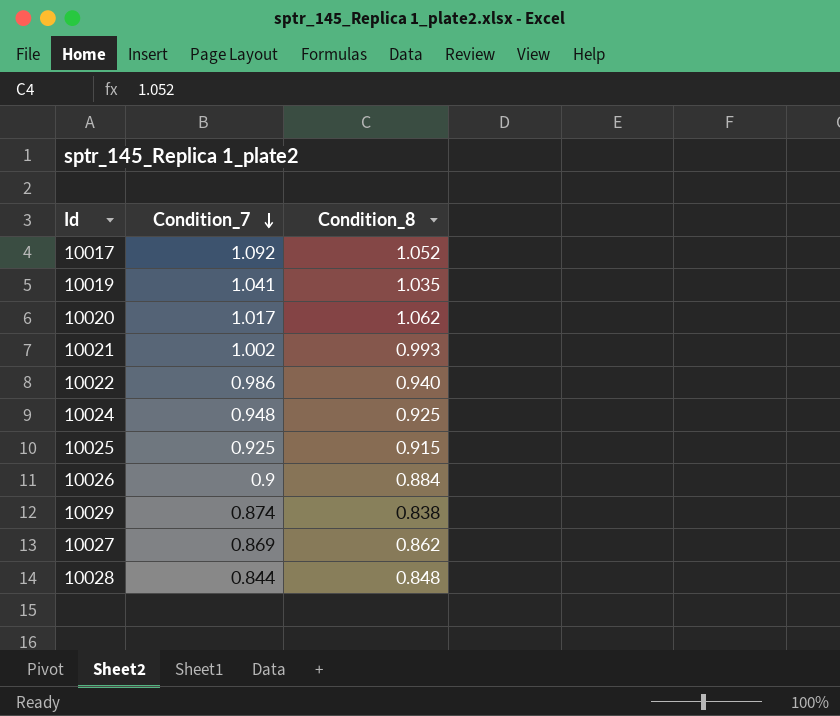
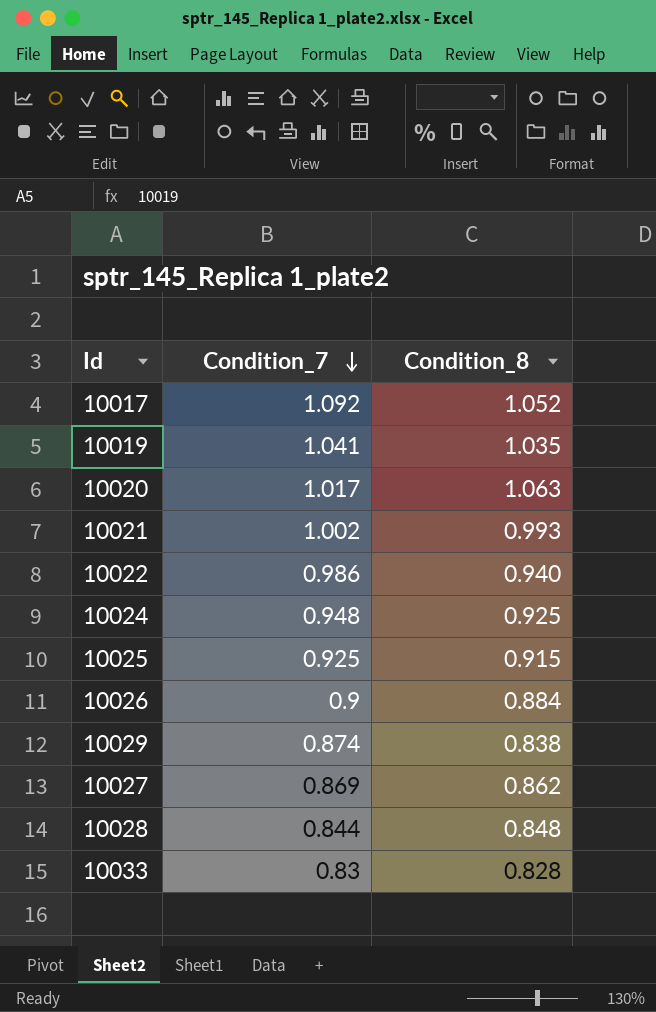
10020 | Condition_8: 1.062 -> 1.063
row 10033: none -> 0.83 | 0.828

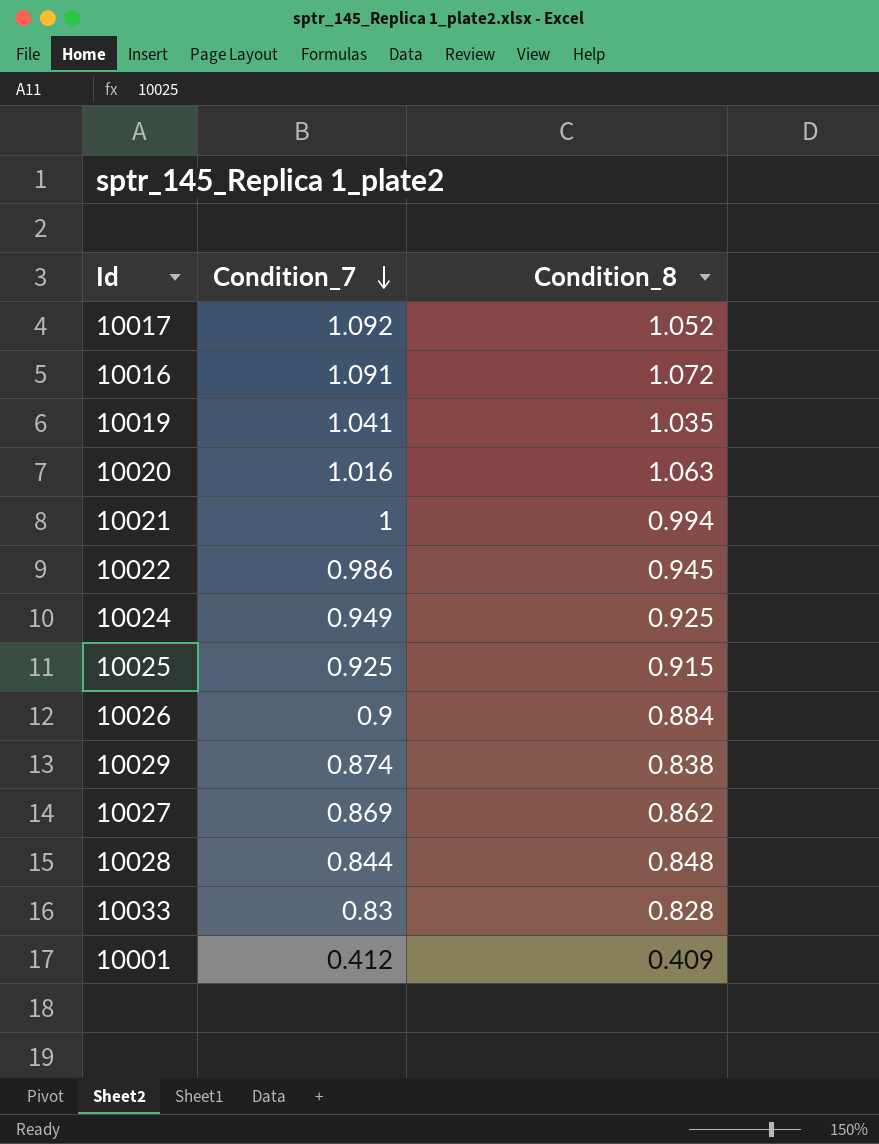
row 10016: none -> 1.091 | 1.072
10020 | Condition_7: 1.017 -> 1.016
10021 | Condition_7: 1.002 -> 1
10021 | Condition_8: 0.993 -> 0.994
10022 | Condition_8: 0.940 -> 0.945
10024 | Condition_7: 0.948 -> 0.949
row 10001: none -> 0.412 | 0.409

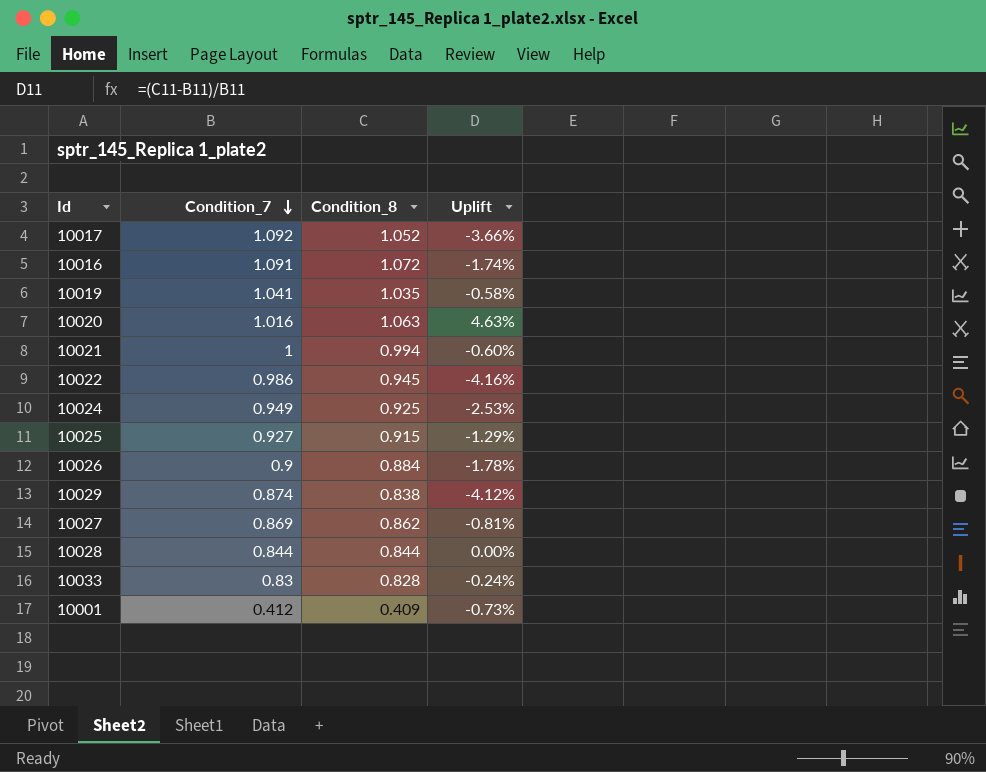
column Uplift | formula: none -> ([Condition_8] - [Condition_7]) / [Condition_7]
10025 | Condition_7: 0.925 -> 0.927
10028 | Condition_8: 0.848 -> 0.844

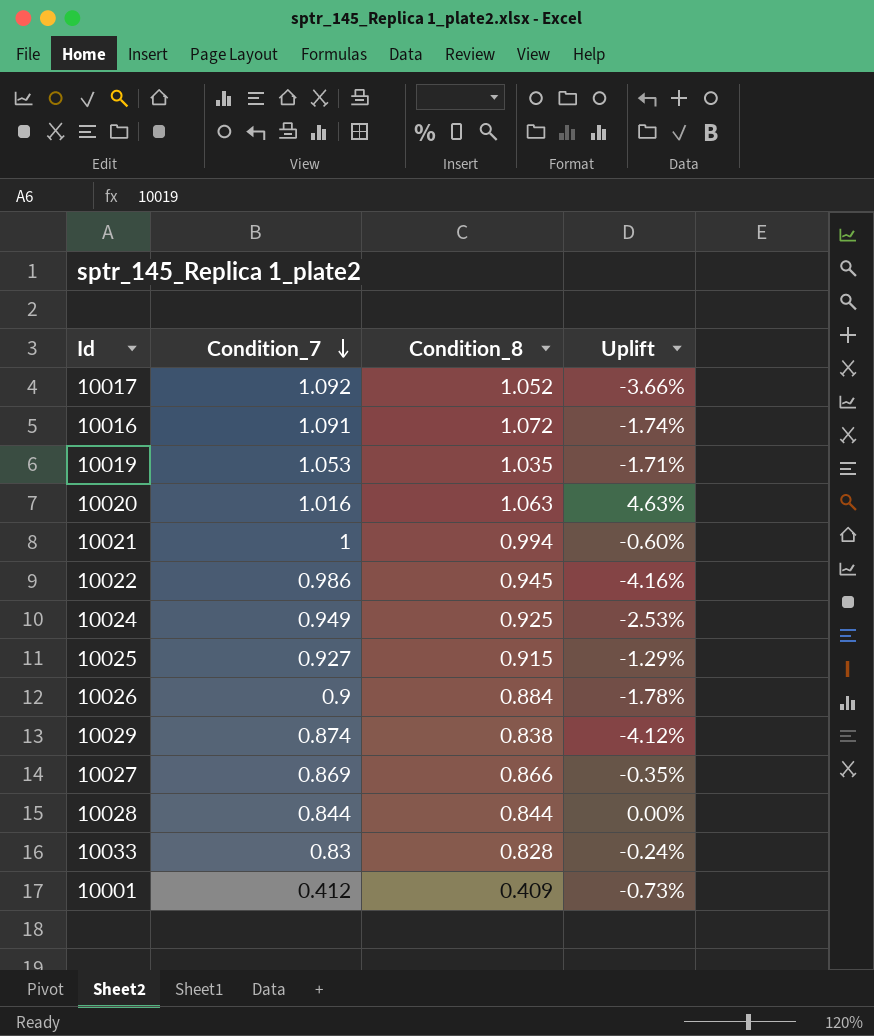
10019 | Condition_7: 1.041 -> 1.053
10019 | Uplift: -0.58% -> -1.71%
10027 | Condition_8: 0.862 -> 0.866
10027 | Uplift: -0.81% -> -0.35%

